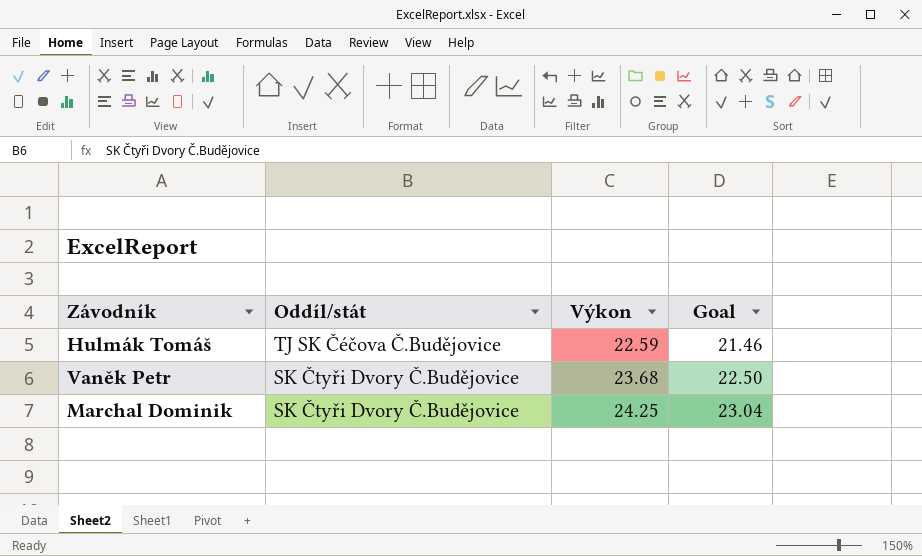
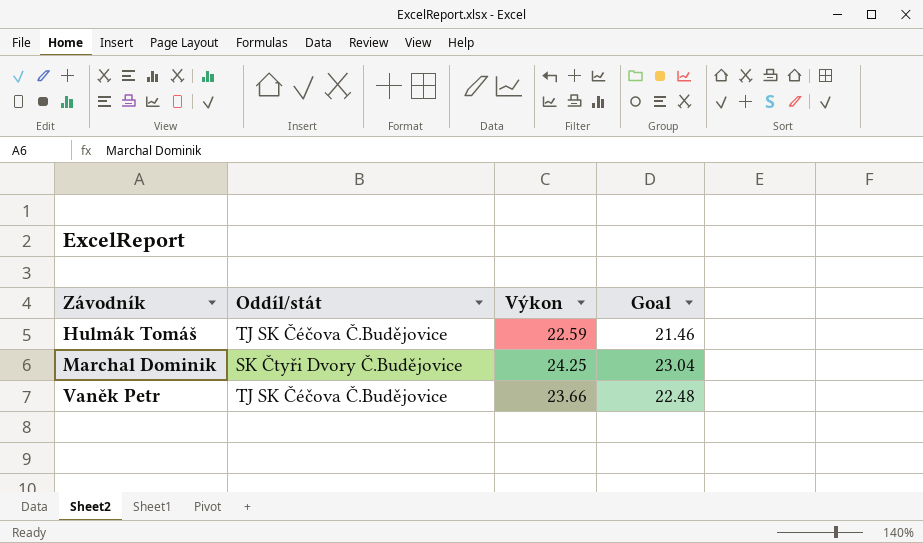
row order: Oddíl/stát descending -> Závodník ascending
Vaněk Petr | Oddíl/stát: SK Čtyři Dvory Č.Budějovice -> TJ SK Čéčova Č.Budějovice
Vaněk Petr | Výkon: 23.68 -> 23.66
Vaněk Petr | Goal: 22.50 -> 22.48

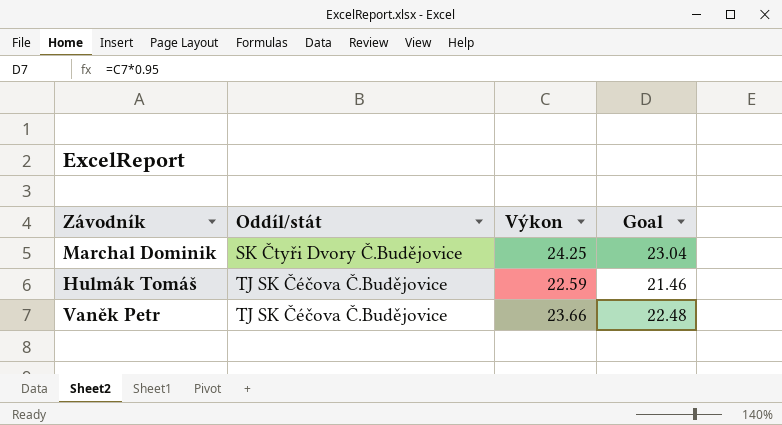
row order: Závodník ascending -> Oddíl/stát ascending

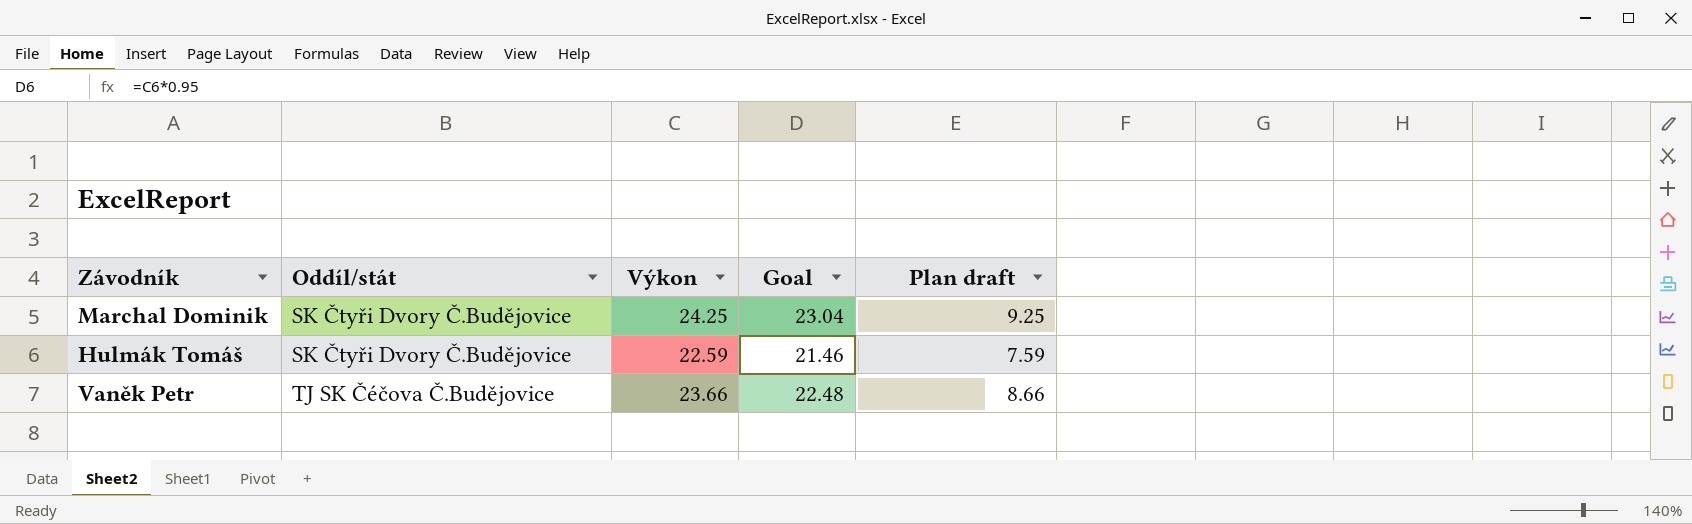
column Plan draft | formula: none -> [Výkon] - 15
Hulmák Tomáš | Oddíl/stát: TJ SK Čéčova Č.Budějovice -> SK Čtyři Dvory Č.Budějovice

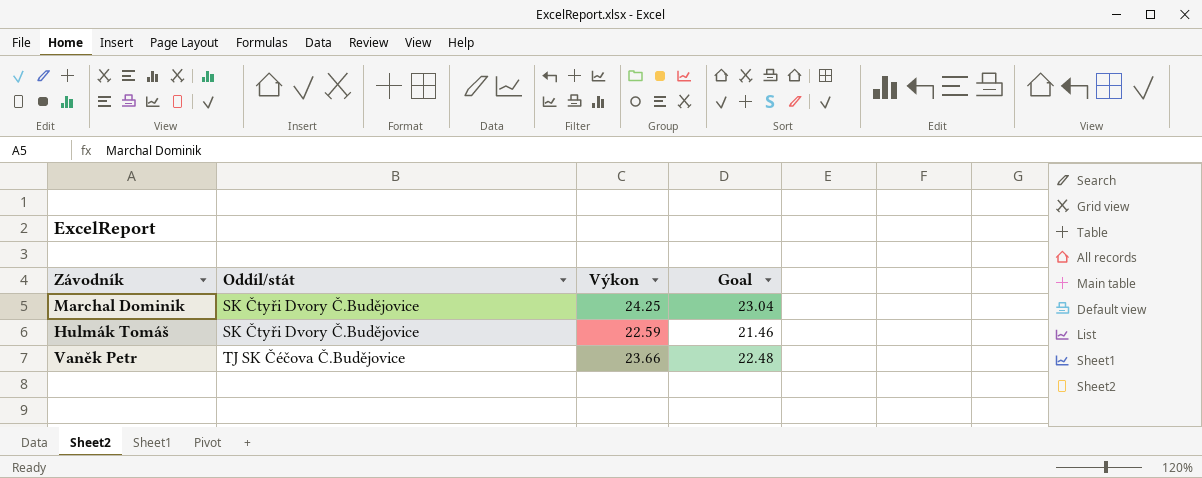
column Plan draft | formula: [Výkon] - 15 -> none

